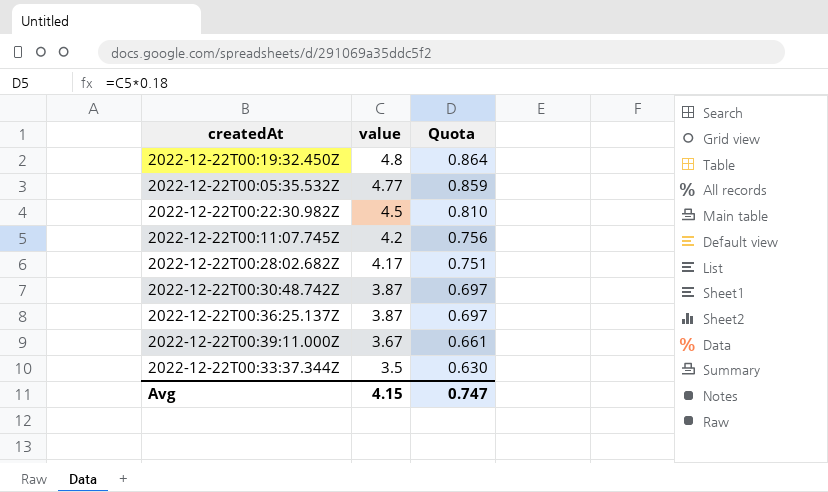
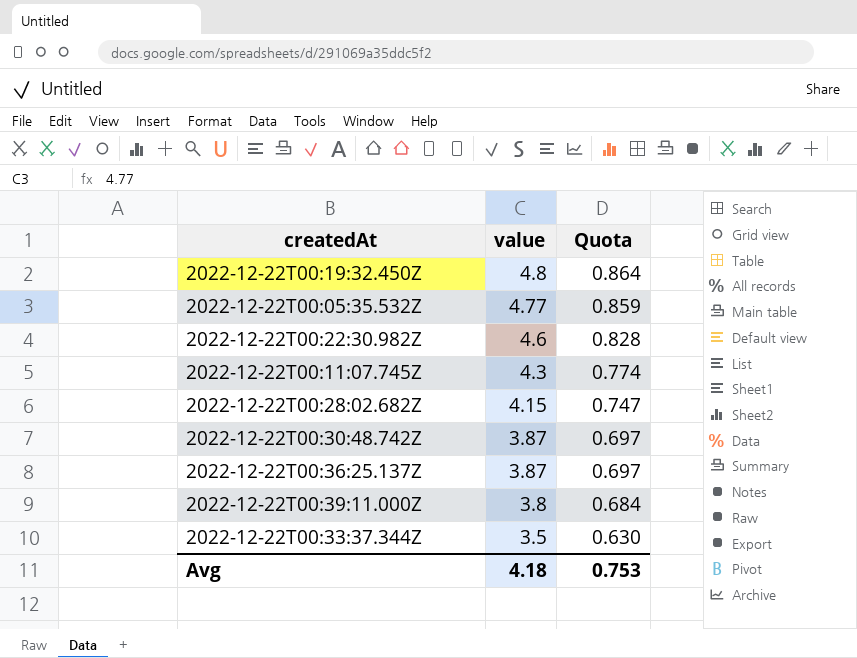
2022-12-22T00:22:30.982Z | value: 4.5 -> 4.6
2022-12-22T00:22:30.982Z | Quota: 0.810 -> 0.828
2022-12-22T00:11:07.745Z | value: 4.2 -> 4.3
2022-12-22T00:11:07.745Z | Quota: 0.756 -> 0.774
2022-12-22T00:28:02.682Z | value: 4.17 -> 4.15
2022-12-22T00:28:02.682Z | Quota: 0.751 -> 0.747
2022-12-22T00:39:11.000Z | value: 3.67 -> 3.8
2022-12-22T00:39:11.000Z | Quota: 0.661 -> 0.684
Avg | value: 4.15 -> 4.18
Avg | Quota: 0.747 -> 0.753

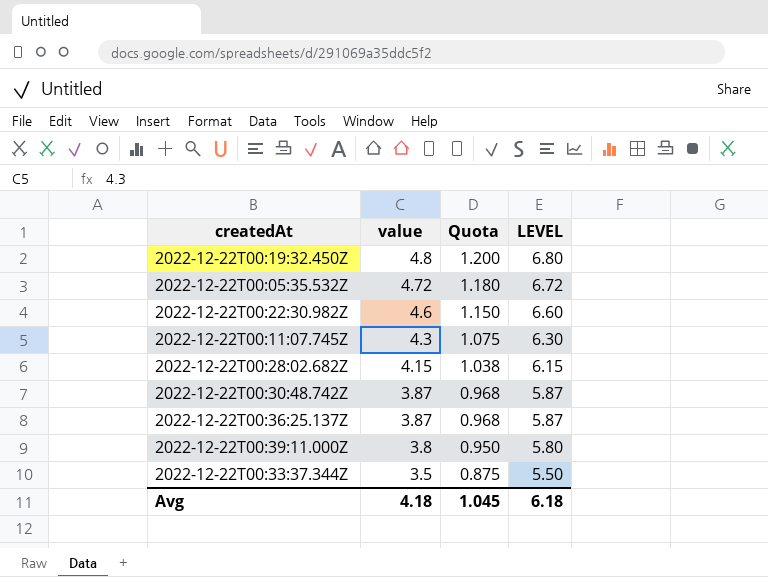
column Quota | formula: [value] * 0.18 -> [value] * 0.25
column LEVEL | formula: none -> [value] + 2
2022-12-22T00:05:35.532Z | value: 4.77 -> 4.72
Avg | Quota: 0.753 -> 1.045

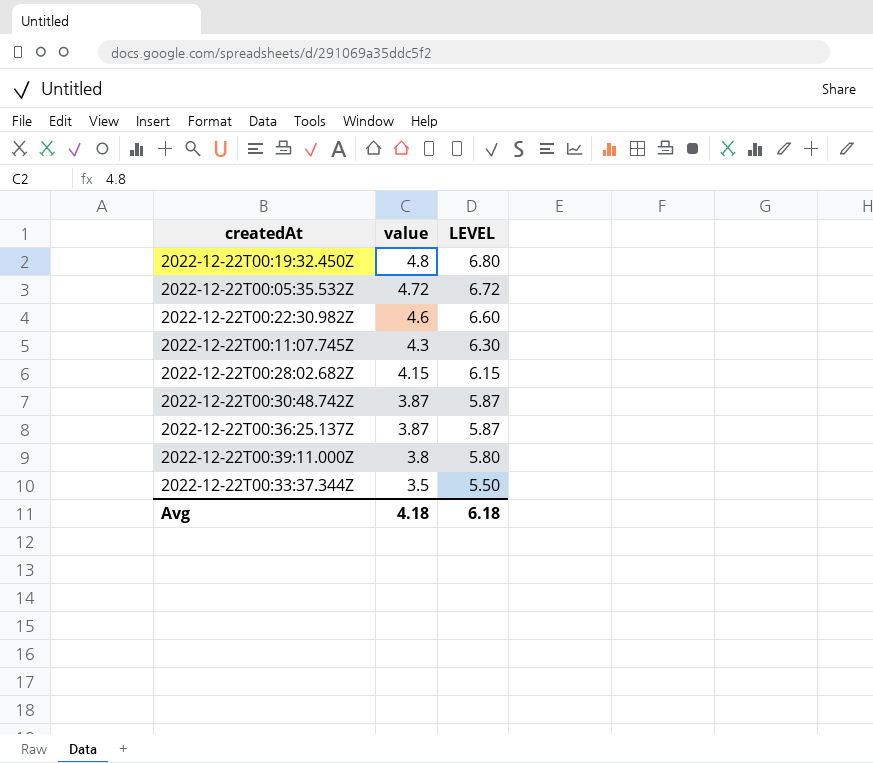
column Quota | formula: [value] * 0.25 -> none

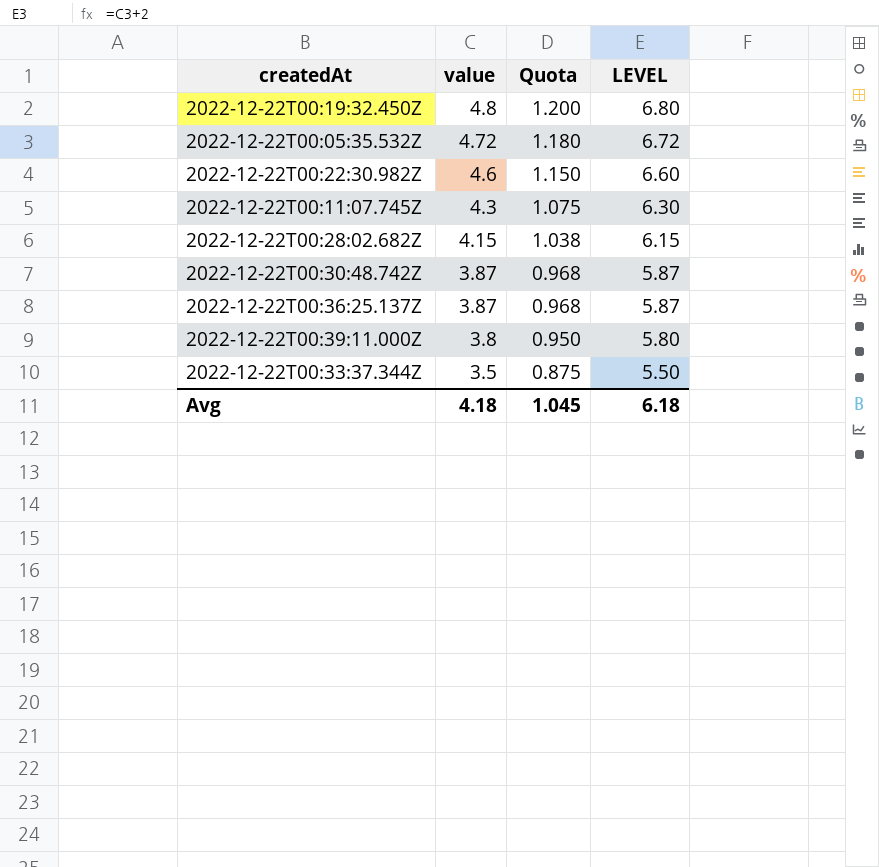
column Quota | formula: none -> [value] * 0.25

